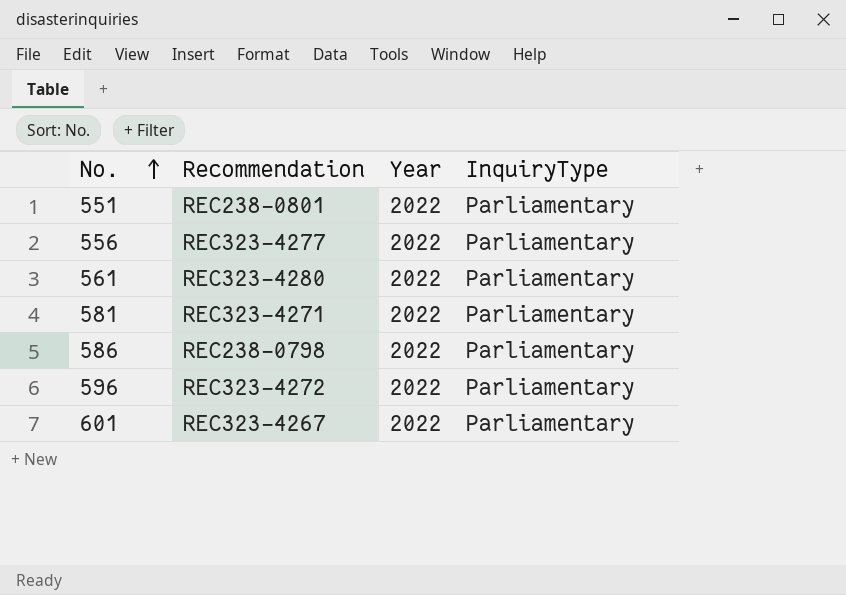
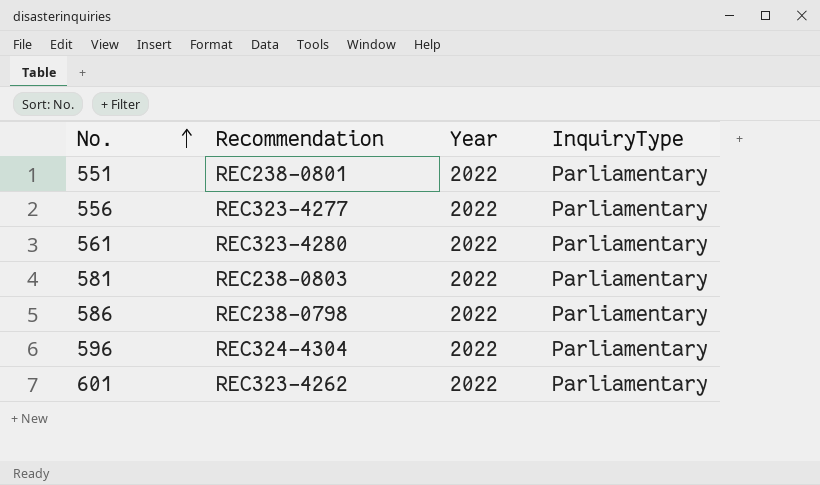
581 | Recommendation: REC323-4271 -> REC238-0803
596 | Recommendation: REC323-4272 -> REC324-4304
601 | Recommendation: REC323-4267 -> REC323-4262

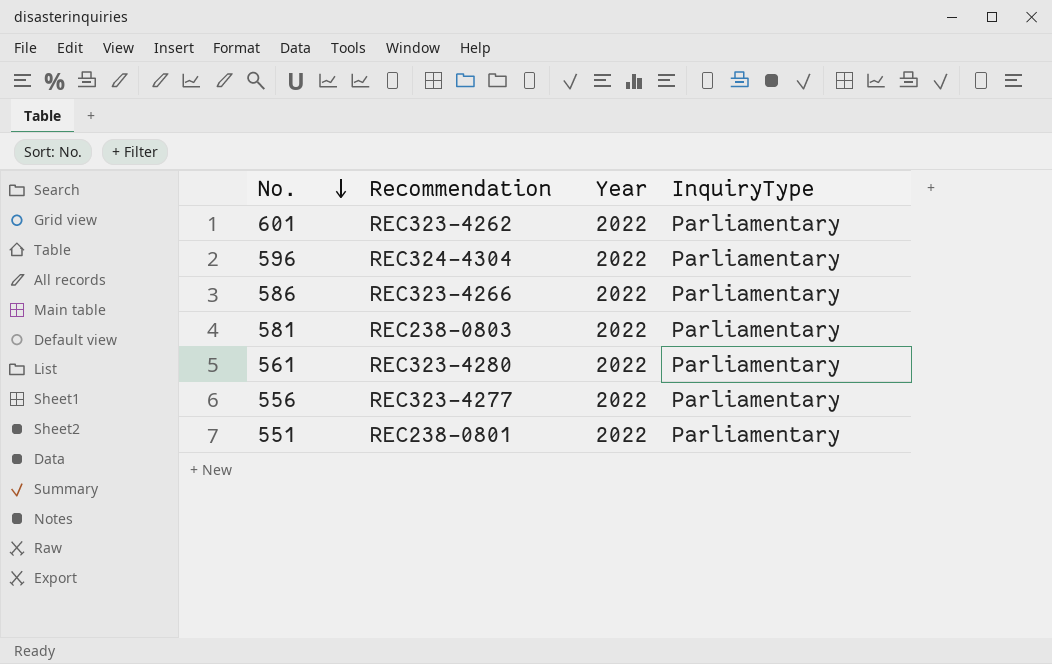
row order: No. ascending -> No. descending
586 | Recommendation: REC238-0798 -> REC323-4266

